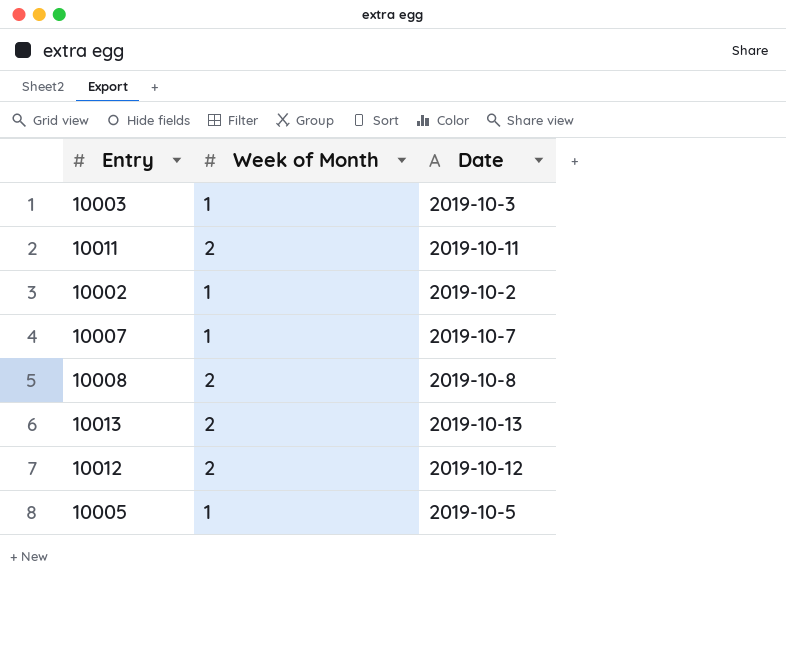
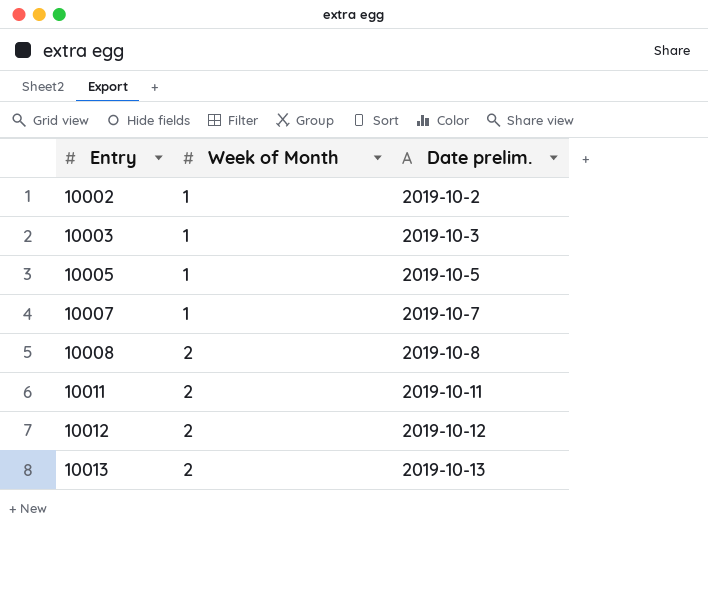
row order: none -> Entry ascending
column name: Date -> Date prelim.

